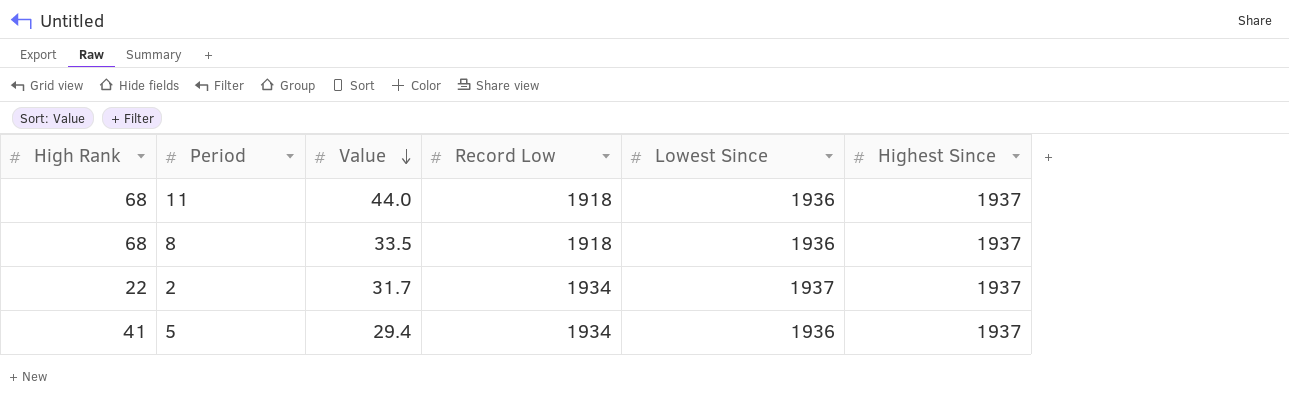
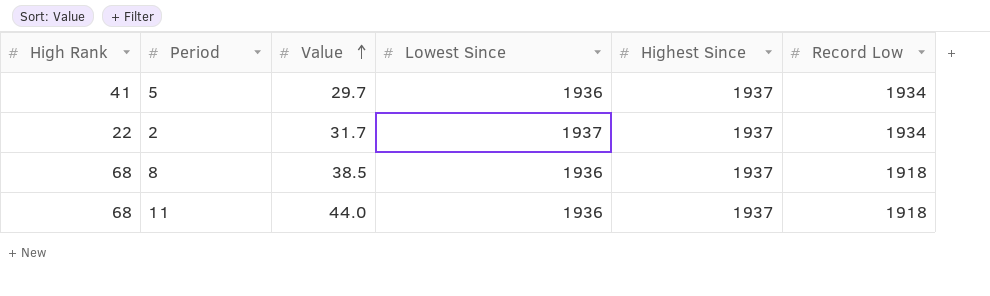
row order: Value descending -> Value ascending
column Record Low | position: 4 -> 6
5 | Value: 29.4 -> 29.7
8 | Value: 33.5 -> 38.5

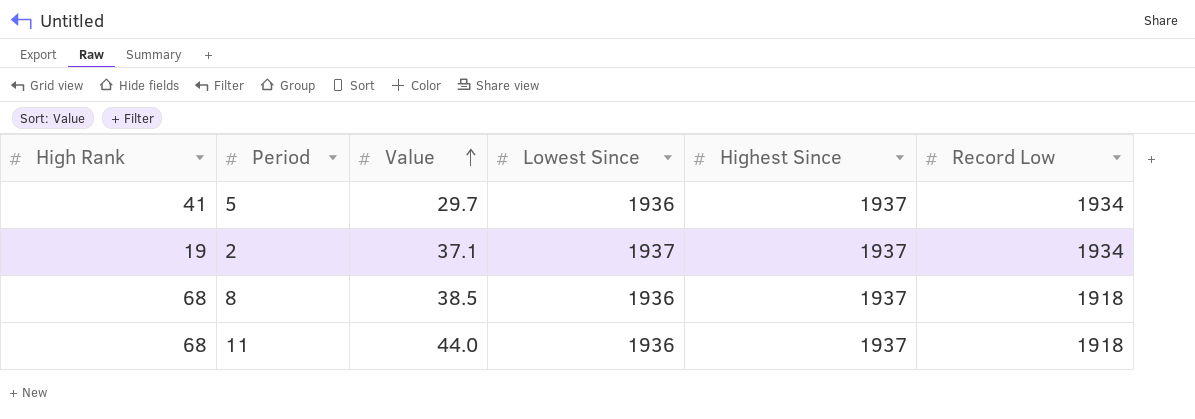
2 | High Rank: 22 -> 19
2 | Value: 31.7 -> 37.1

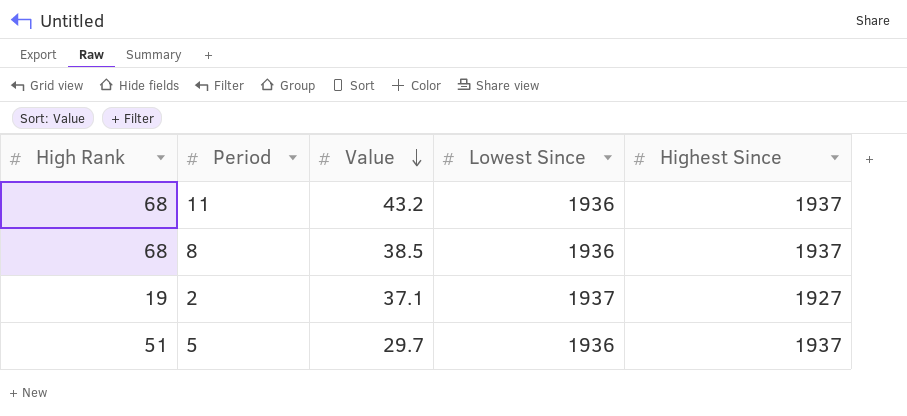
row order: Value ascending -> Value descending
column Record Low | position: 6 -> none
11 | Value: 44.0 -> 43.2
2 | Highest Since: 1937 -> 1927
5 | High Rank: 41 -> 51

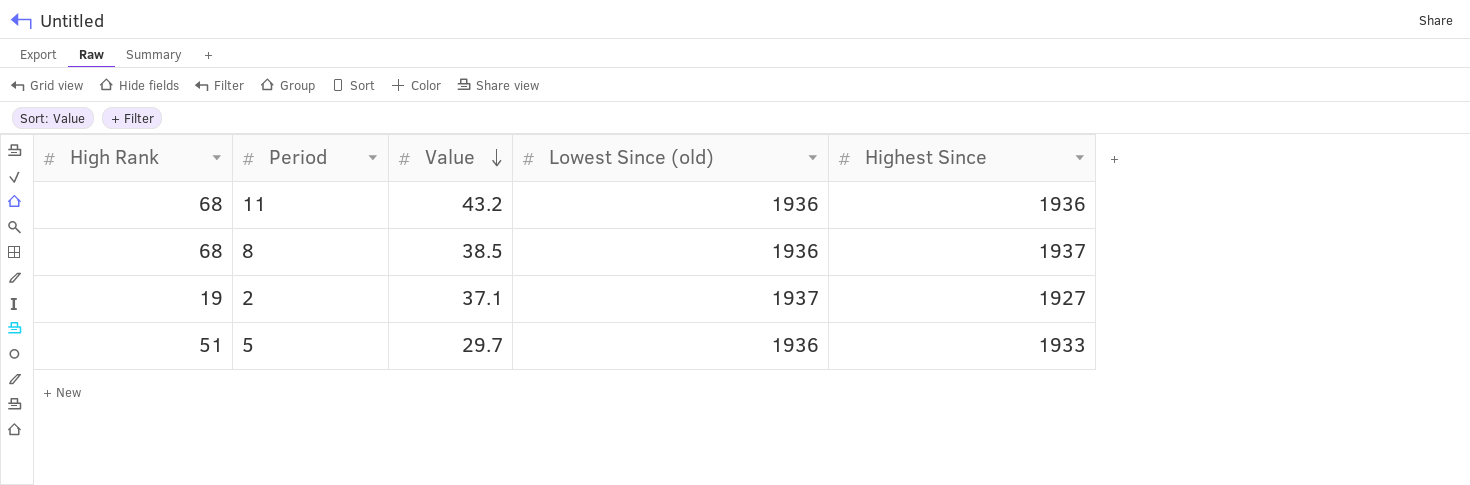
column name: Lowest Since -> Lowest Since (old)
11 | Highest Since: 1937 -> 1936
5 | Highest Since: 1937 -> 1933

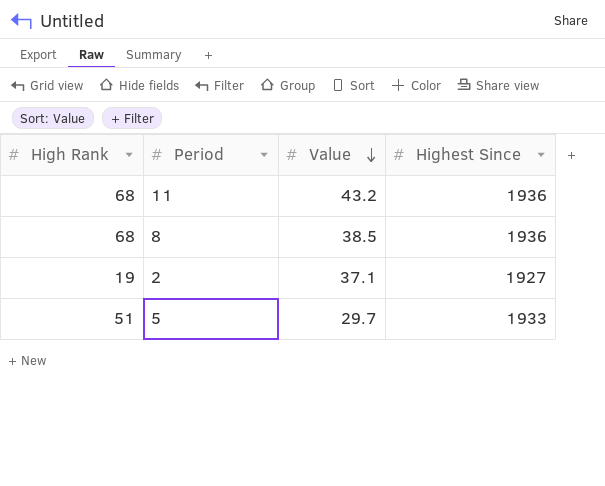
column Lowest Since (old) | position: 4 -> none
8 | Highest Since: 1937 -> 1936

